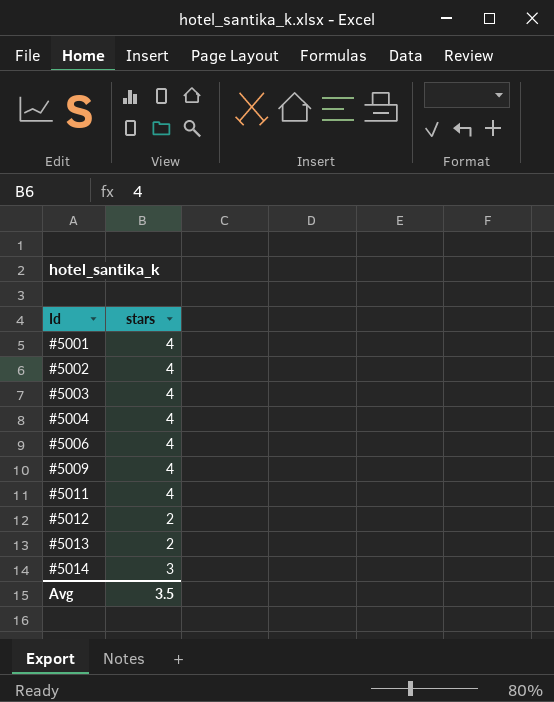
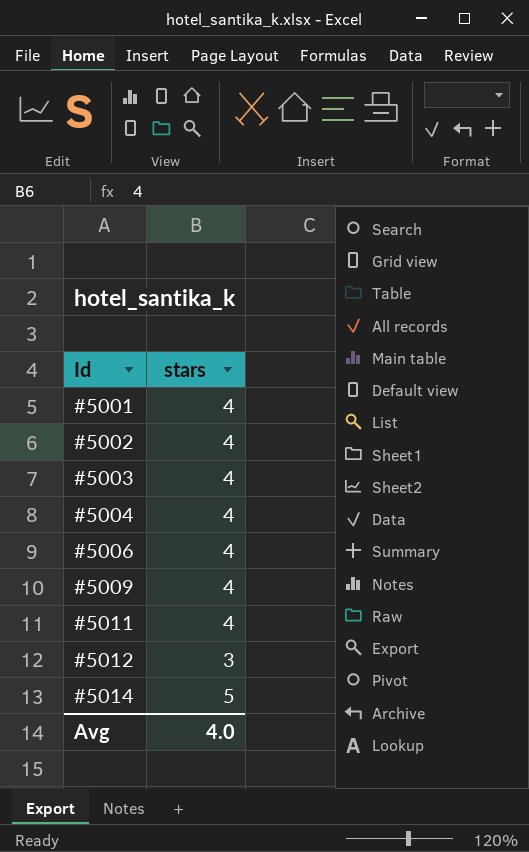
row #5013: 2 -> none
#5012 | stars: 2 -> 3
#5014 | stars: 3 -> 5
Avg | stars: 3.5 -> 4.0

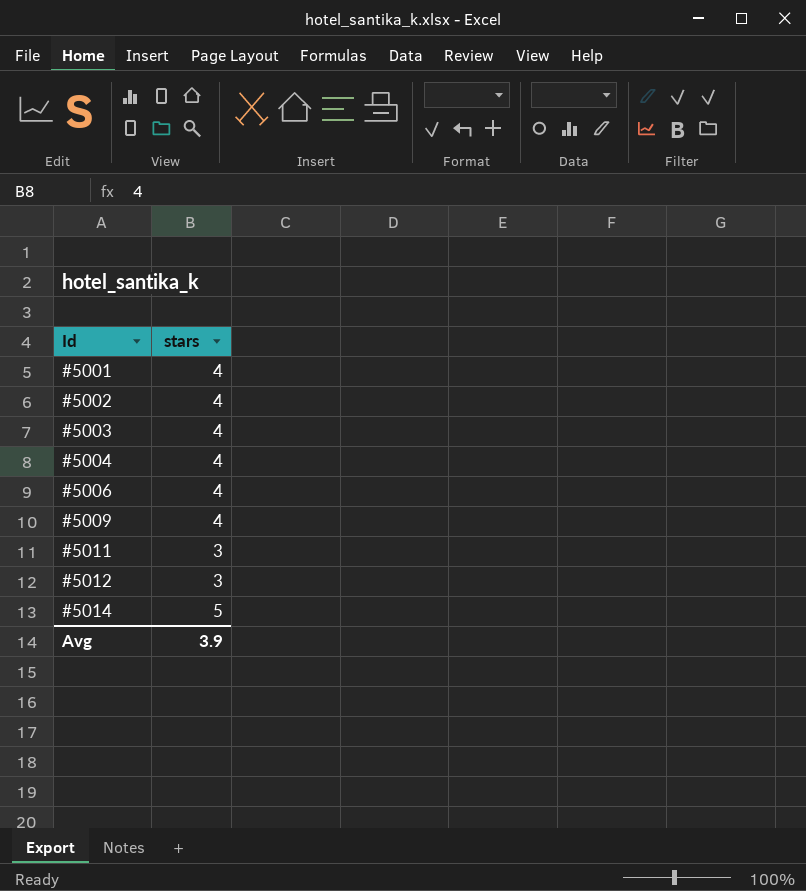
#5011 | stars: 4 -> 3
Avg | stars: 4.0 -> 3.9

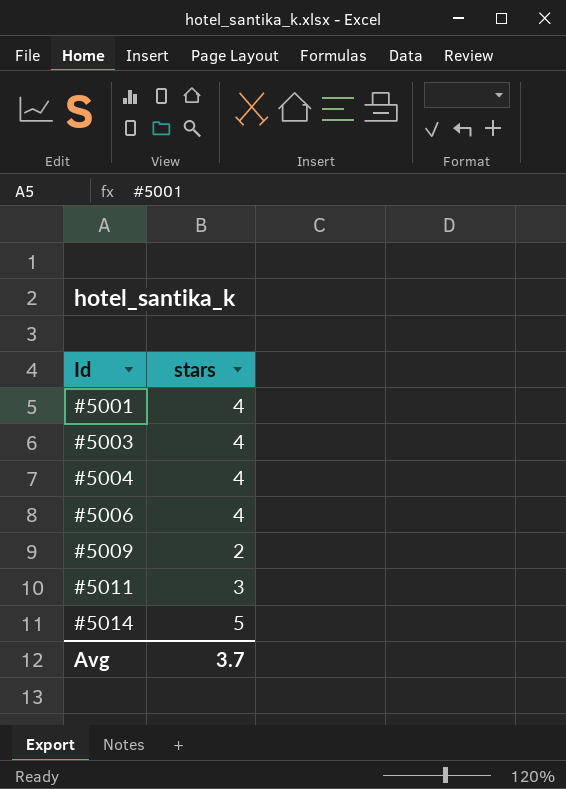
row #5002: 4 -> none
row #5012: 3 -> none
#5009 | stars: 4 -> 2
Avg | stars: 3.9 -> 3.7

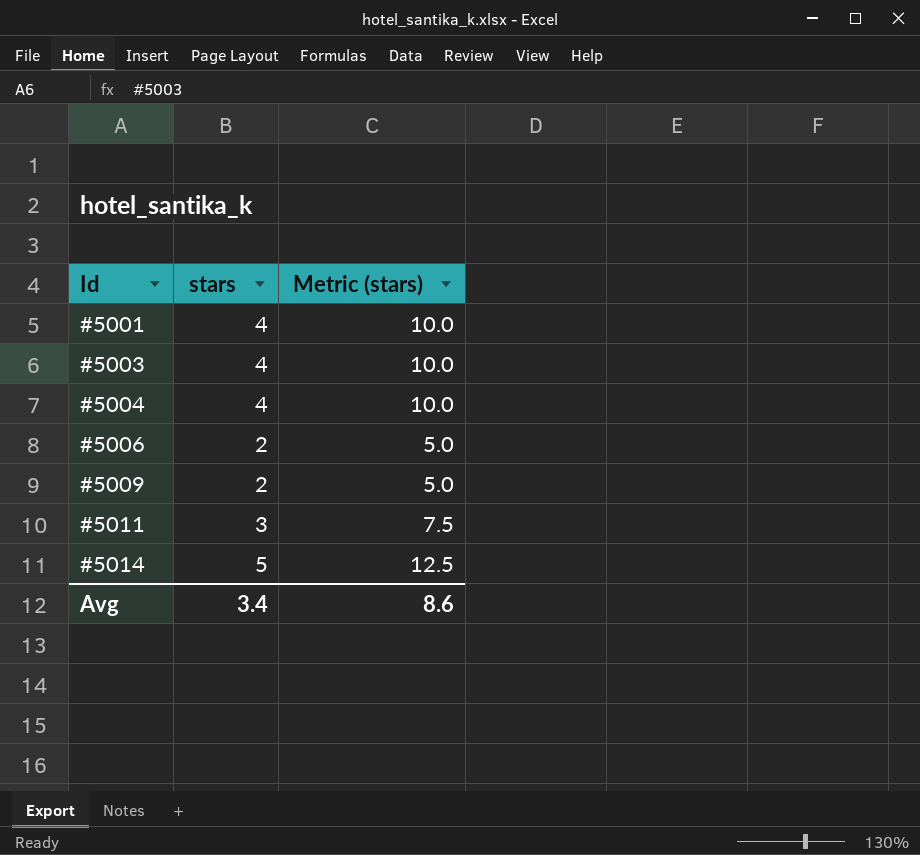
column Metric (stars) | formula: none -> [stars] * 2.5
#5006 | stars: 4 -> 2
Avg | stars: 3.7 -> 3.4

